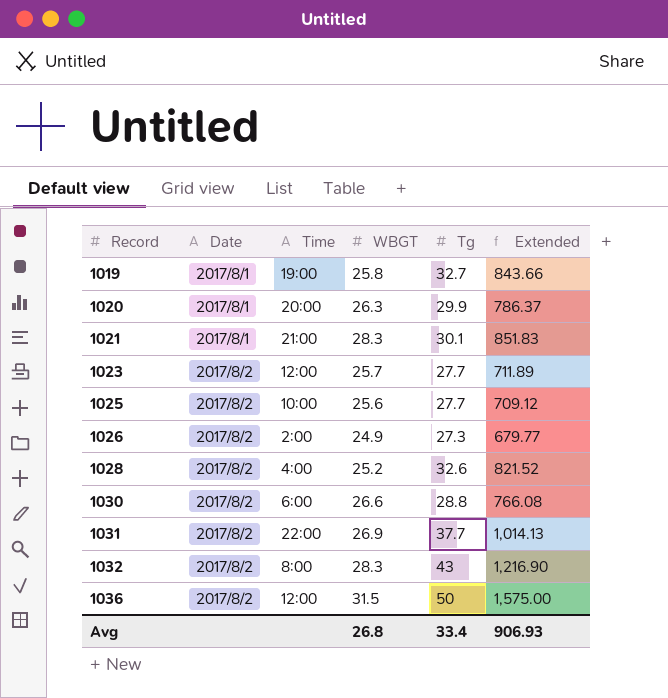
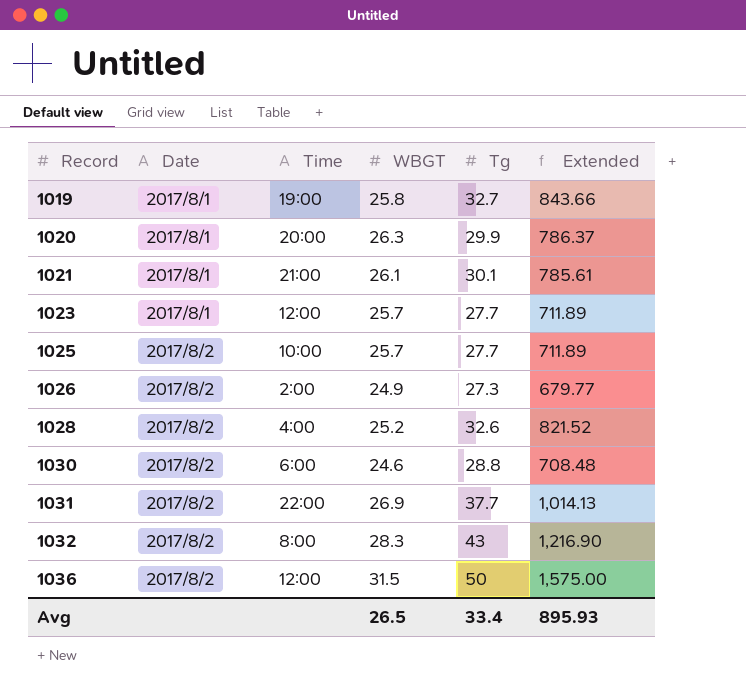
1021 | WBGT: 28.3 -> 26.1
1021 | Extended: 851.83 -> 785.61
1023 | Date: 2017/8/2 -> 2017/8/1
1025 | WBGT: 25.6 -> 25.7
1025 | Extended: 709.12 -> 711.89
1030 | WBGT: 26.6 -> 24.6
1030 | Extended: 766.08 -> 708.48
Avg | WBGT: 26.8 -> 26.5
Avg | Extended: 906.93 -> 895.93

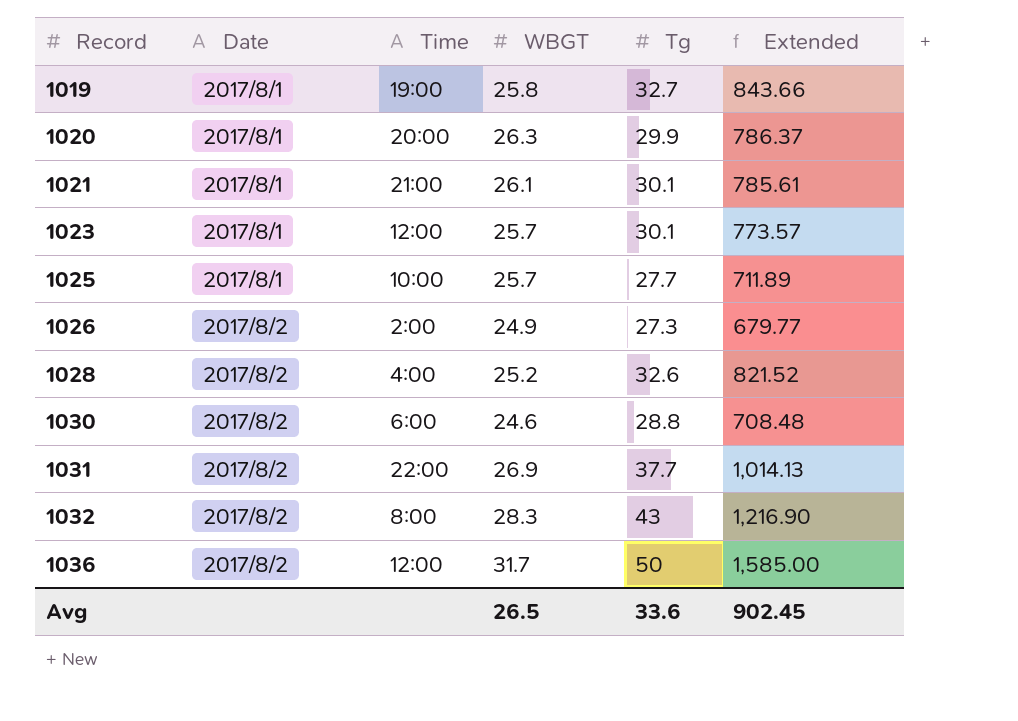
1023 | Tg: 27.7 -> 30.1
1023 | Extended: 711.89 -> 773.57
1025 | Date: 2017/8/2 -> 2017/8/1
1036 | WBGT: 31.5 -> 31.7
1036 | Extended: 1,575.00 -> 1,585.00
Avg | Tg: 33.4 -> 33.6
Avg | Extended: 895.93 -> 902.45

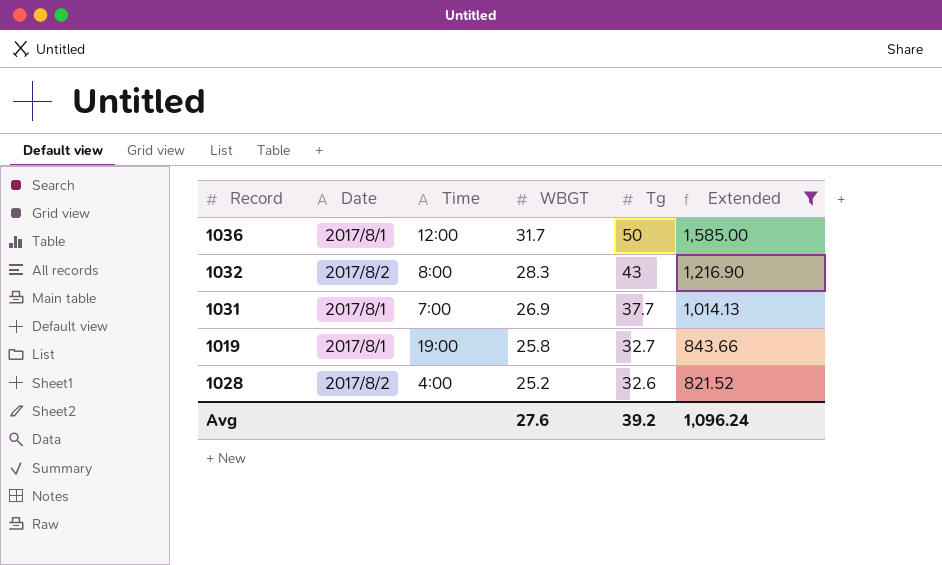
filter: none -> Extended >= 821.52
row order: Record ascending -> WBGT descending
1036 | Date: 2017/8/2 -> 2017/8/1
1031 | Date: 2017/8/2 -> 2017/8/1
1031 | Time: 22:00 -> 7:00
Avg | WBGT: 26.5 -> 27.6
Avg | Tg: 33.6 -> 39.2
Avg | Extended: 902.45 -> 1,096.24

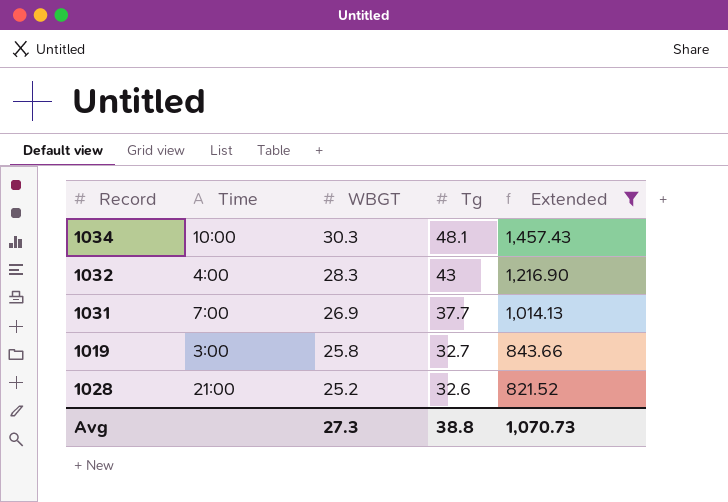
column Date | position: 2 -> none
row 1036: 2017/8/1 | 12:00 | 31.7 | 50 | 1,585.00 -> none
row 1034: none -> 10:00 | 30.3 | 48.1 | 1,457.43
1032 | Time: 8:00 -> 4:00
1019 | Time: 19:00 -> 3:00
1028 | Time: 4:00 -> 21:00
Avg | WBGT: 27.6 -> 27.3
Avg | Tg: 39.2 -> 38.8
Avg | Extended: 1,096.24 -> 1,070.73

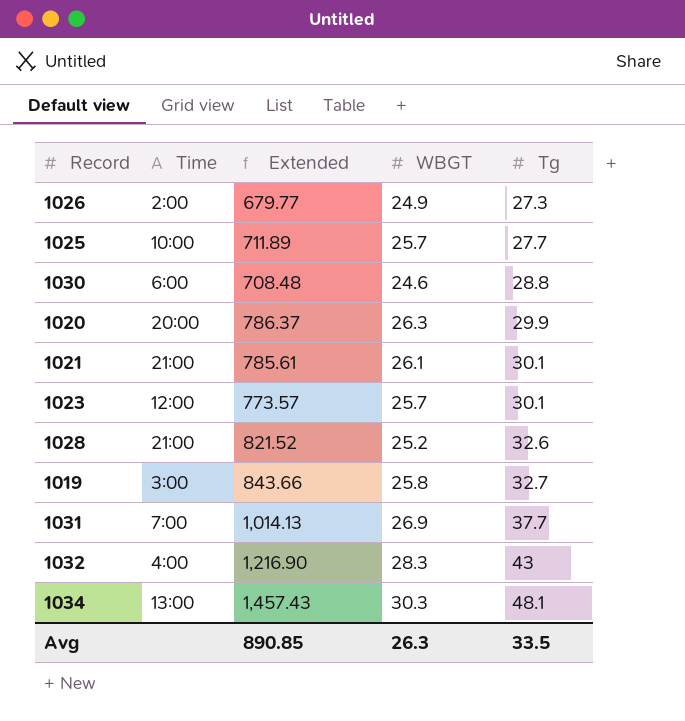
filter: Extended >= 821.52 -> none
row order: WBGT descending -> Tg ascending
column Extended | position: 5 -> 3
1034 | Time: 10:00 -> 13:00
Avg | Extended: 1,070.73 -> 890.85
Avg | WBGT: 27.3 -> 26.3
Avg | Tg: 38.8 -> 33.5

